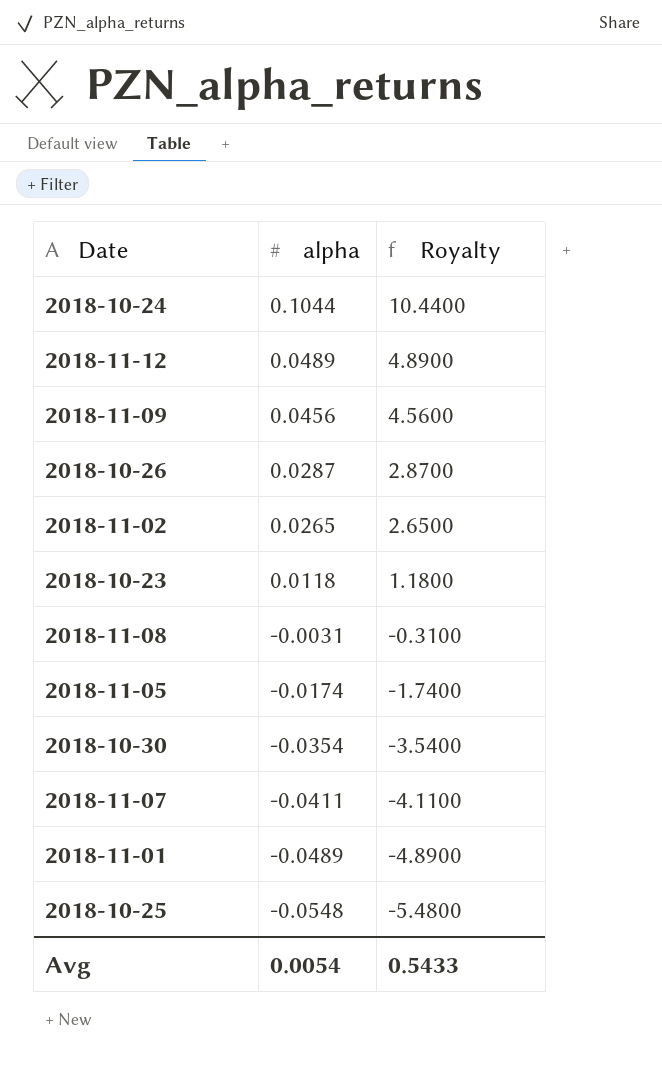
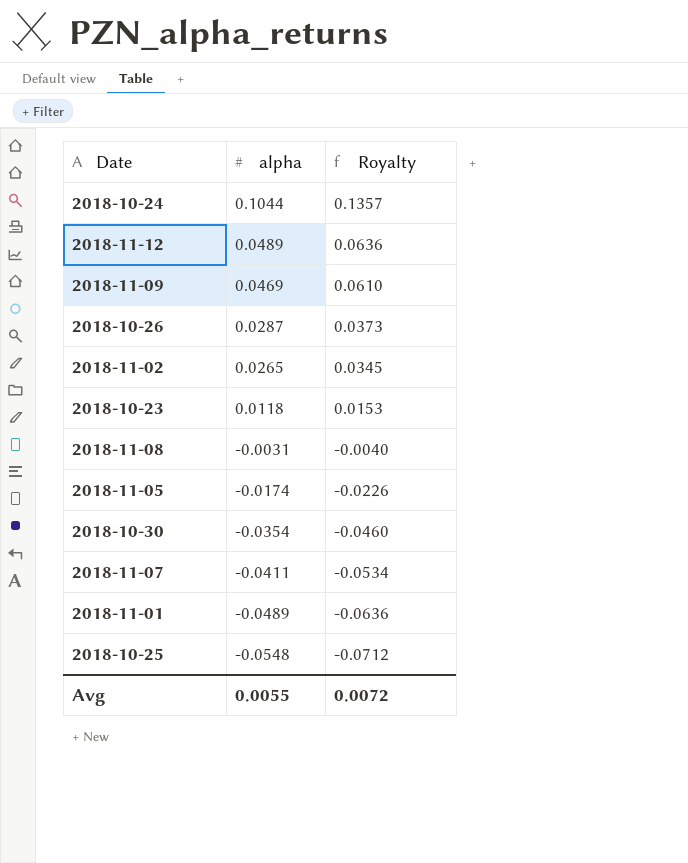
column Royalty | formula: [alpha] * 100 -> [alpha] * 1.3
2018-11-09 | alpha: 0.0456 -> 0.0469
Avg | alpha: 0.0054 -> 0.0055
Avg | Royalty: 0.5433 -> 0.0072

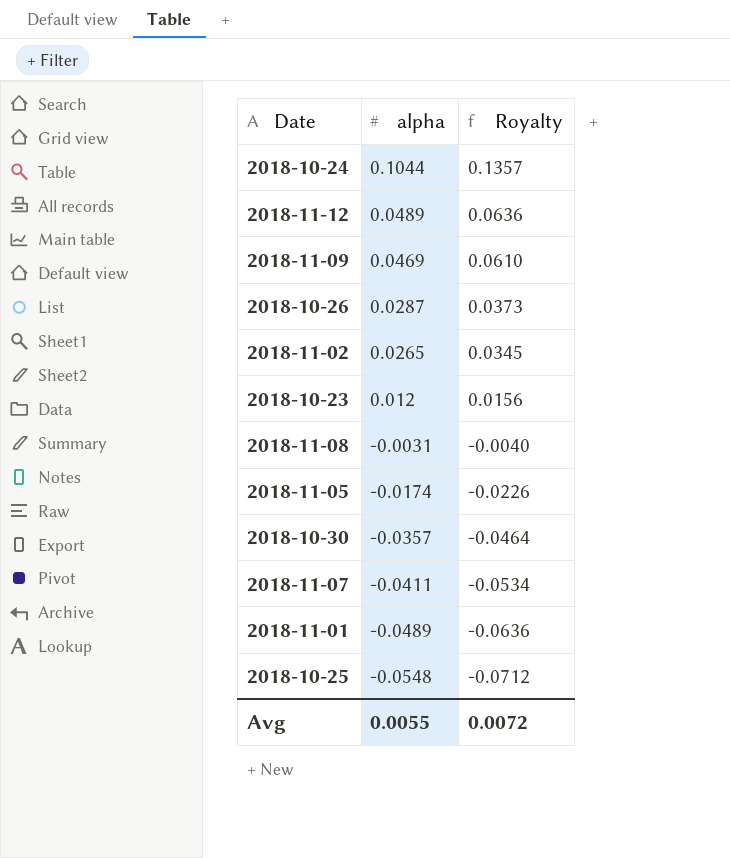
2018-10-23 | alpha: 0.0118 -> 0.012
2018-10-23 | Royalty: 0.0153 -> 0.0156
2018-10-30 | alpha: -0.0354 -> -0.0357
2018-10-30 | Royalty: -0.0460 -> -0.0464

